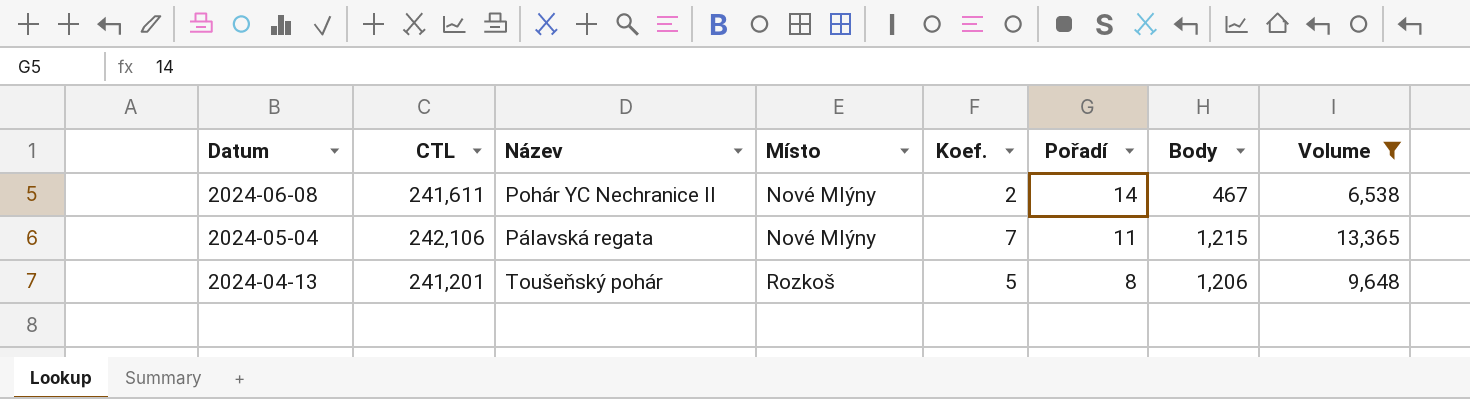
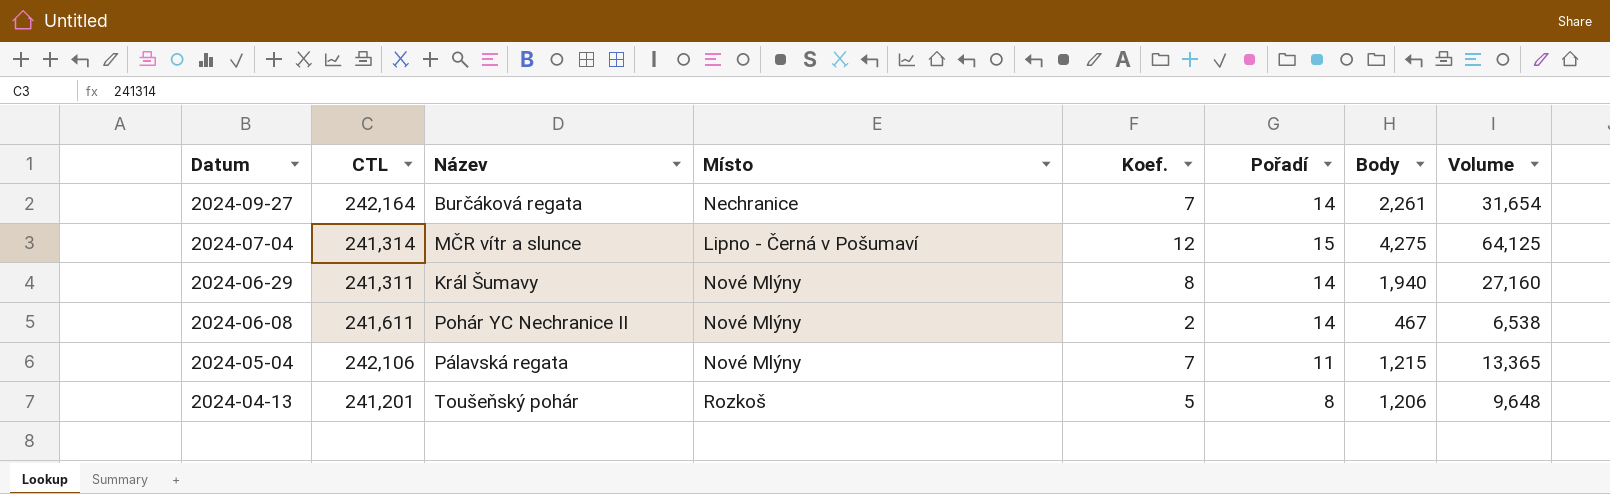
filter: Volume <= 13,365 -> none

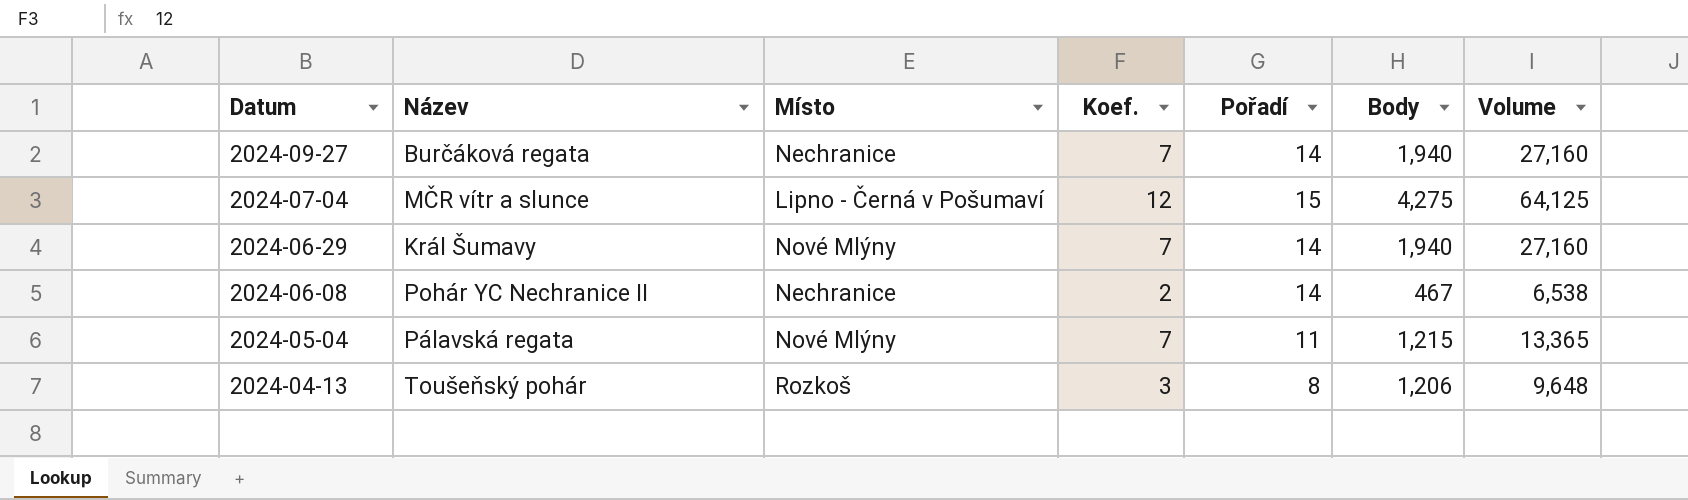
column CTL | position: 2 -> none
2024-09-27 | Body: 2,261 -> 1,940
2024-09-27 | Volume: 31,654 -> 27,160
2024-06-29 | Koef.: 8 -> 7
2024-06-08 | Místo: Nové Mlýny -> Nechranice
2024-04-13 | Koef.: 5 -> 3

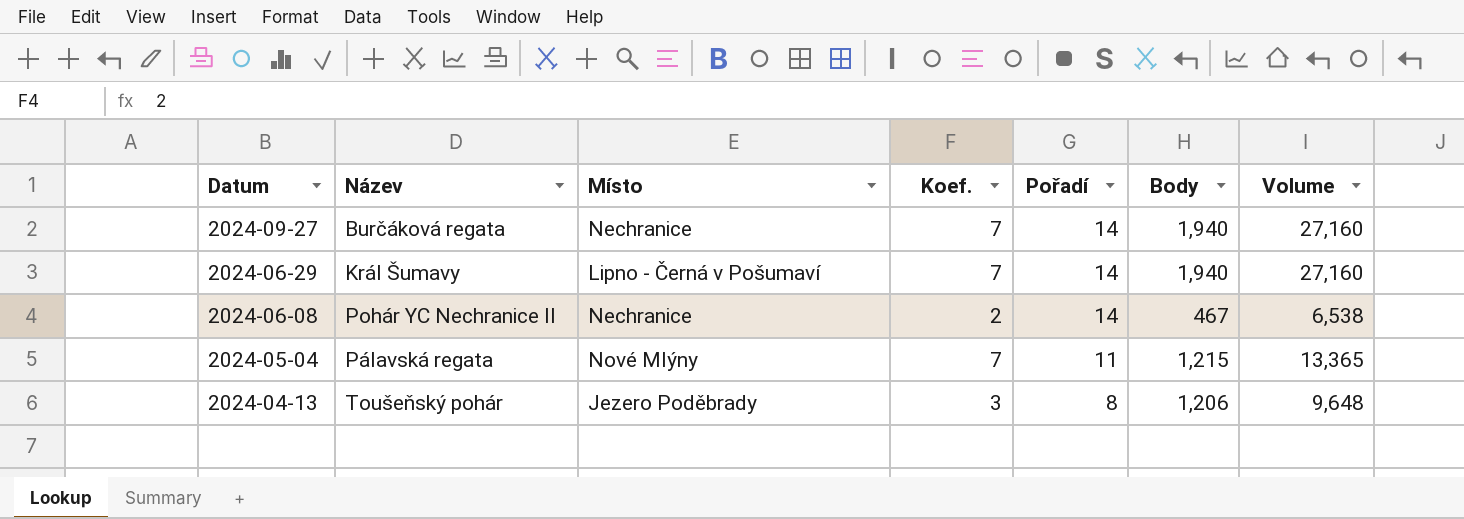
row 2024-07-04: MČR vítr a slunce | Lipno - Černá v Pošumaví | 12 | 15 | 4,275 | 64,125 -> none
2024-06-29 | Místo: Nové Mlýny -> Lipno - Černá v Pošumaví
2024-04-13 | Místo: Rozkoš -> Jezero Poděbrady

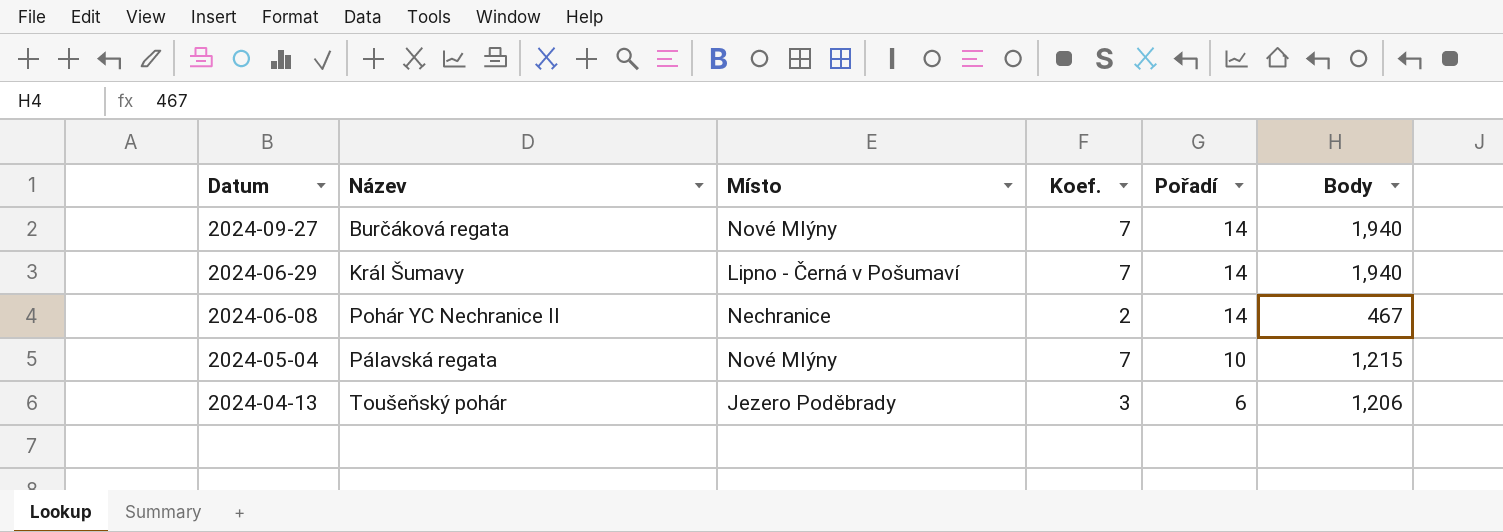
column Volume | formula: [Pořadí] * [Body] -> none
2024-09-27 | Místo: Nechranice -> Nové Mlýny
2024-05-04 | Pořadí: 11 -> 10
2024-04-13 | Pořadí: 8 -> 6

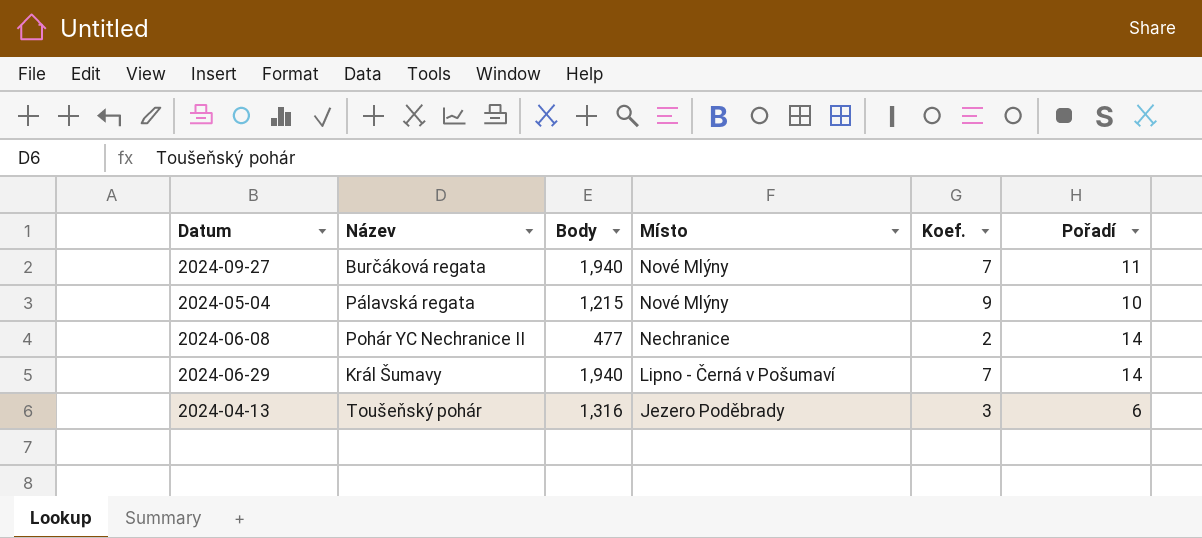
row order: Datum descending -> Místo descending
column Body | position: 6 -> 3
2024-09-27 | Pořadí: 14 -> 11
2024-05-04 | Koef.: 7 -> 9
2024-06-08 | Body: 467 -> 477
2024-04-13 | Body: 1,206 -> 1,316

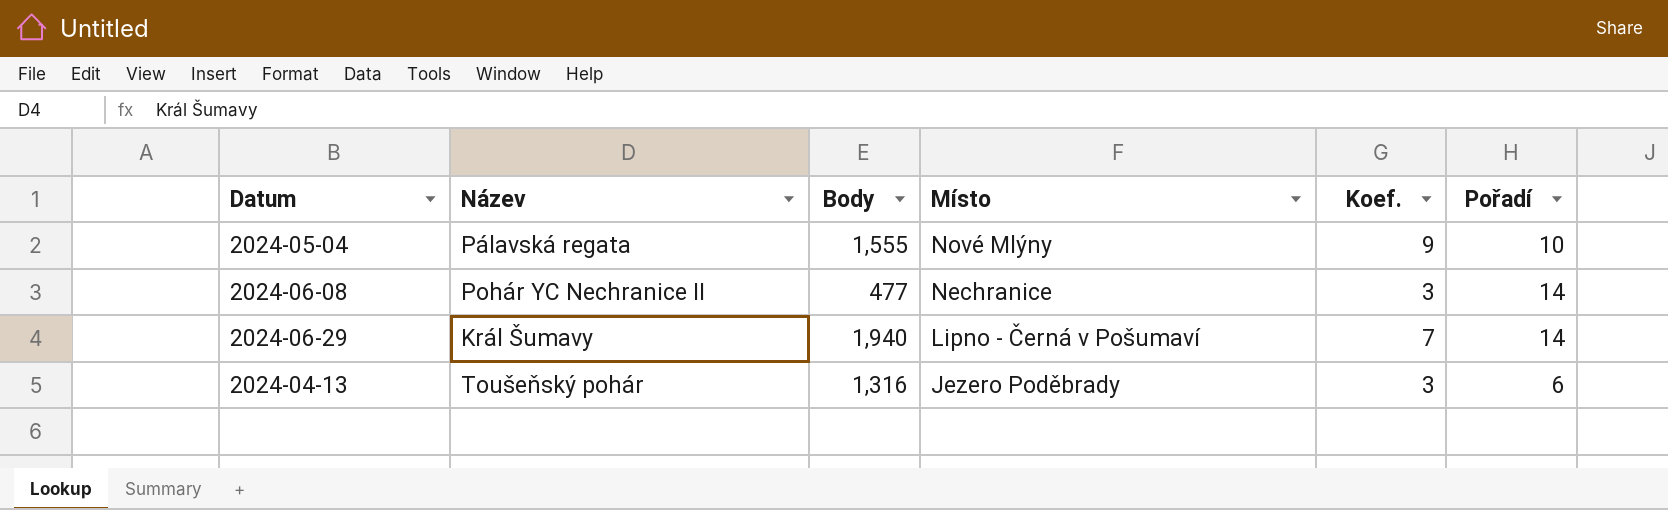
row 2024-09-27: Burčáková regata | 1,940 | Nové Mlýny | 7 | 11 -> none
2024-05-04 | Body: 1,215 -> 1,555
2024-06-08 | Koef.: 2 -> 3

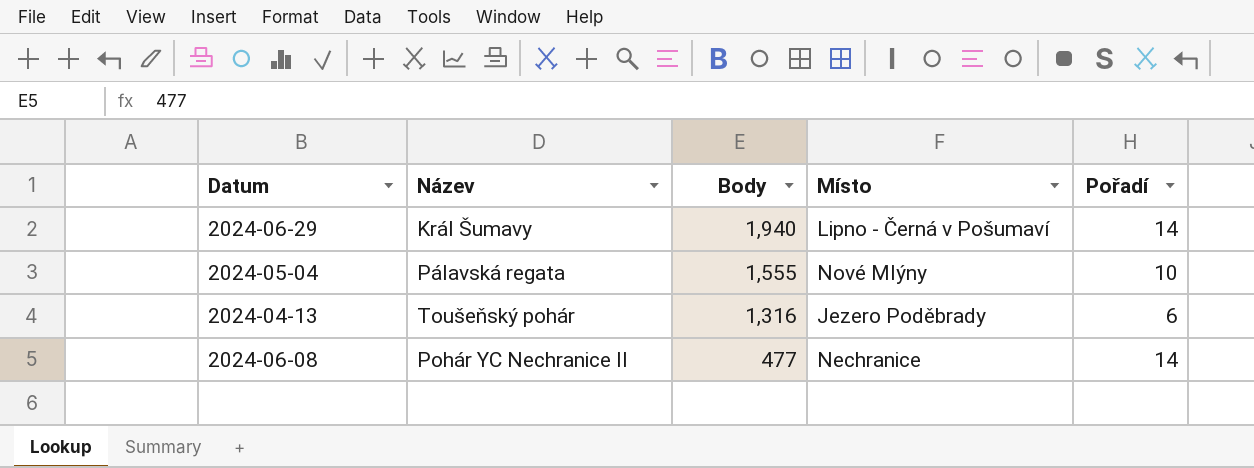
row order: Místo descending -> Body descending
column Koef. | position: 5 -> none

